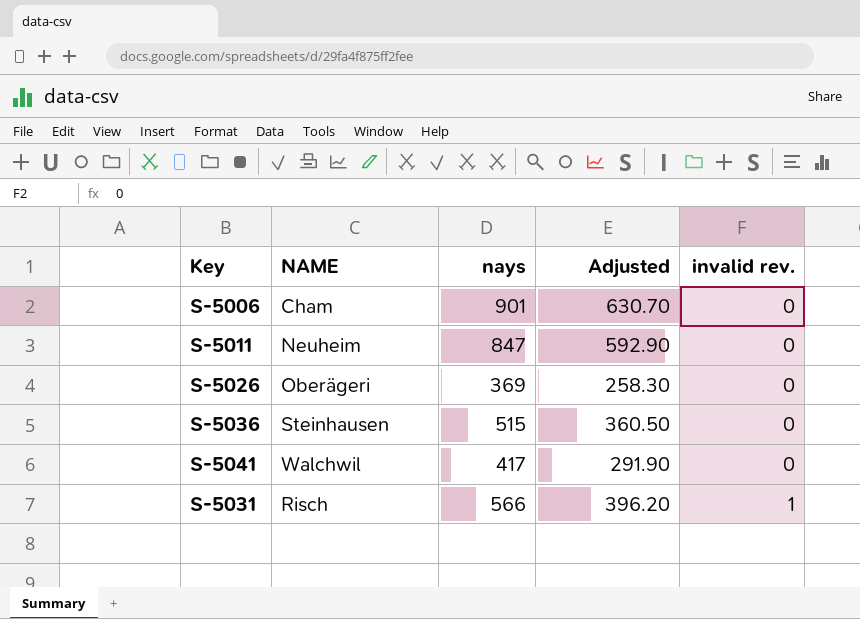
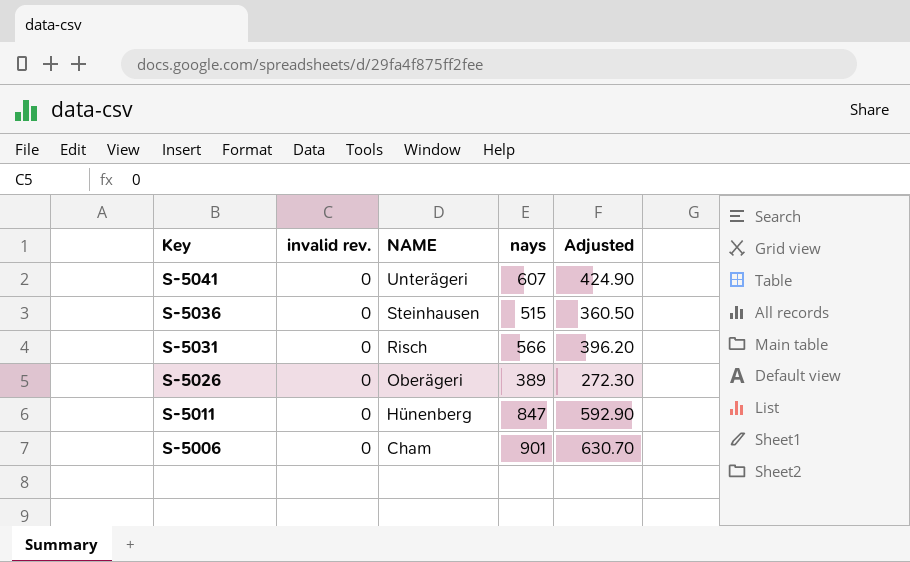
row order: invalid rev. ascending -> Key descending
column invalid rev. | position: 5 -> 2
S-5041 | NAME: Walchwil -> Unterägeri
S-5041 | nays: 417 -> 607
S-5041 | Adjusted: 291.90 -> 424.90
S-5031 | invalid rev.: 1 -> 0
S-5026 | nays: 369 -> 389
S-5026 | Adjusted: 258.30 -> 272.30
S-5011 | NAME: Neuheim -> Hünenberg

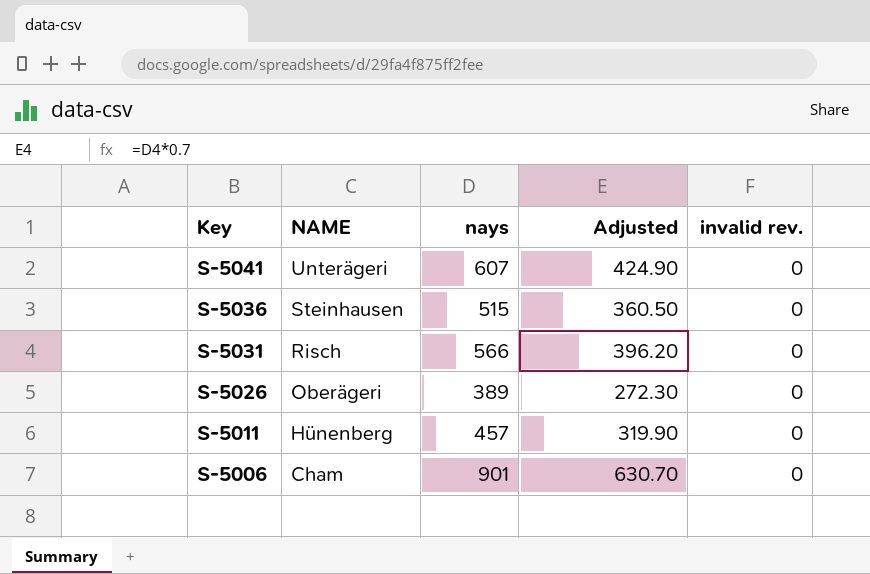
column invalid rev. | position: 2 -> 5
S-5011 | nays: 847 -> 457
S-5011 | Adjusted: 592.90 -> 319.90

